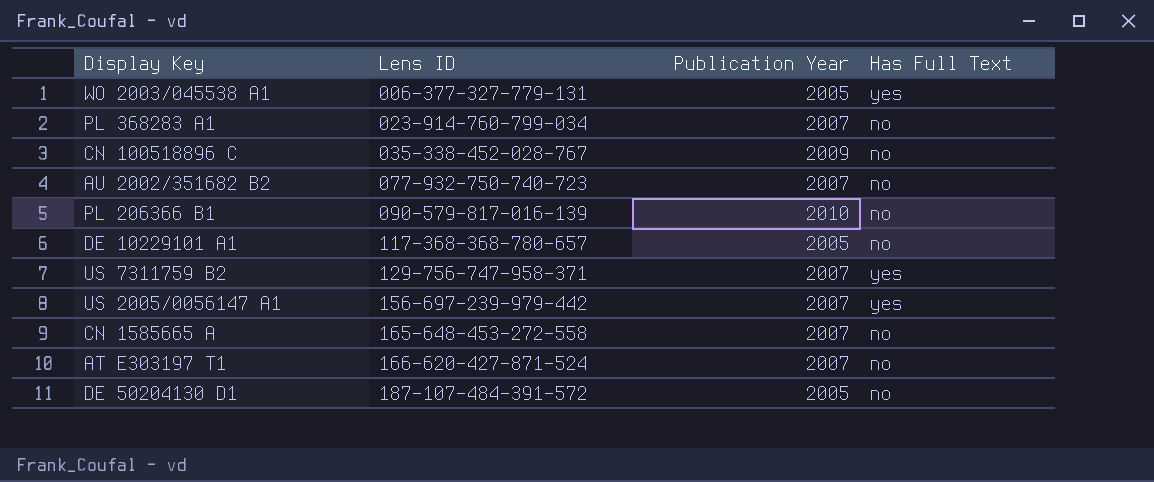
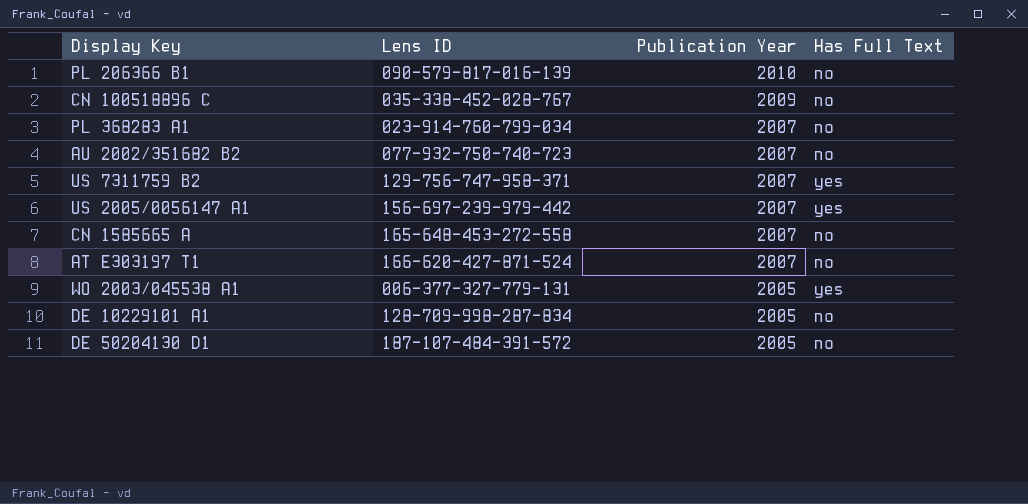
row order: Lens ID ascending -> Publication Year descending
DE 10229101 A1 | Lens ID: 117-368-368-780-657 -> 128-709-998-287-834

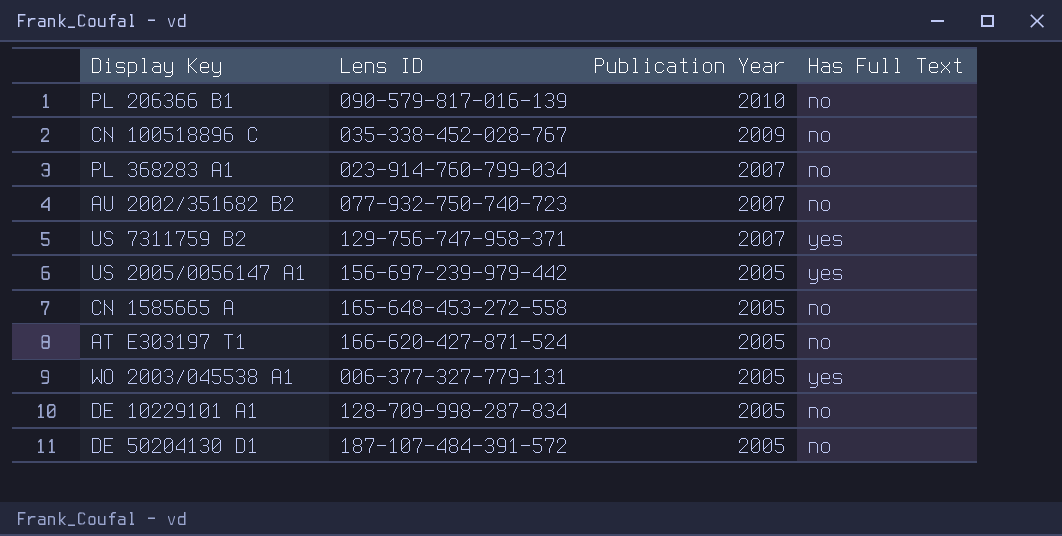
US 2005/0056147 A1 | Publication Year: 2007 -> 2005
CN 1585665 A | Publication Year: 2007 -> 2005
AT E303197 T1 | Publication Year: 2007 -> 2005

